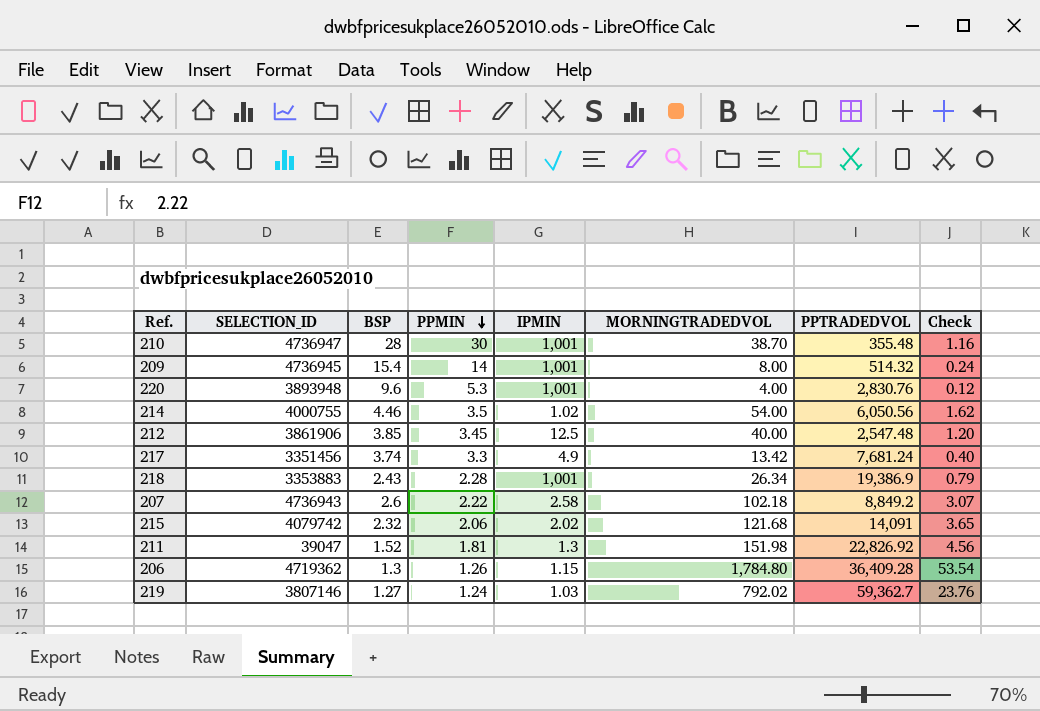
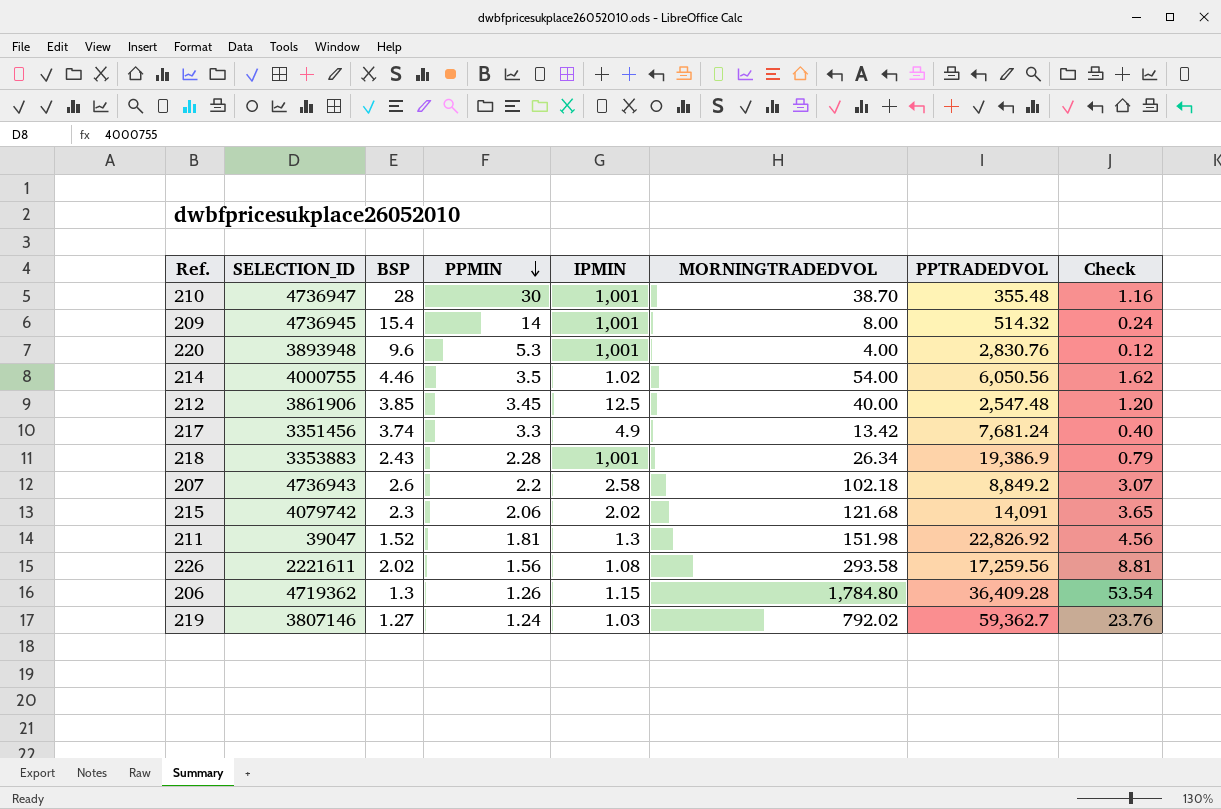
207 | PPMIN: 2.22 -> 2.2
215 | BSP: 2.32 -> 2.3
row 226: none -> 2221611 | 2.02 | 1.56 | 1.08 | 293.58 | 17,259.56 | 8.81

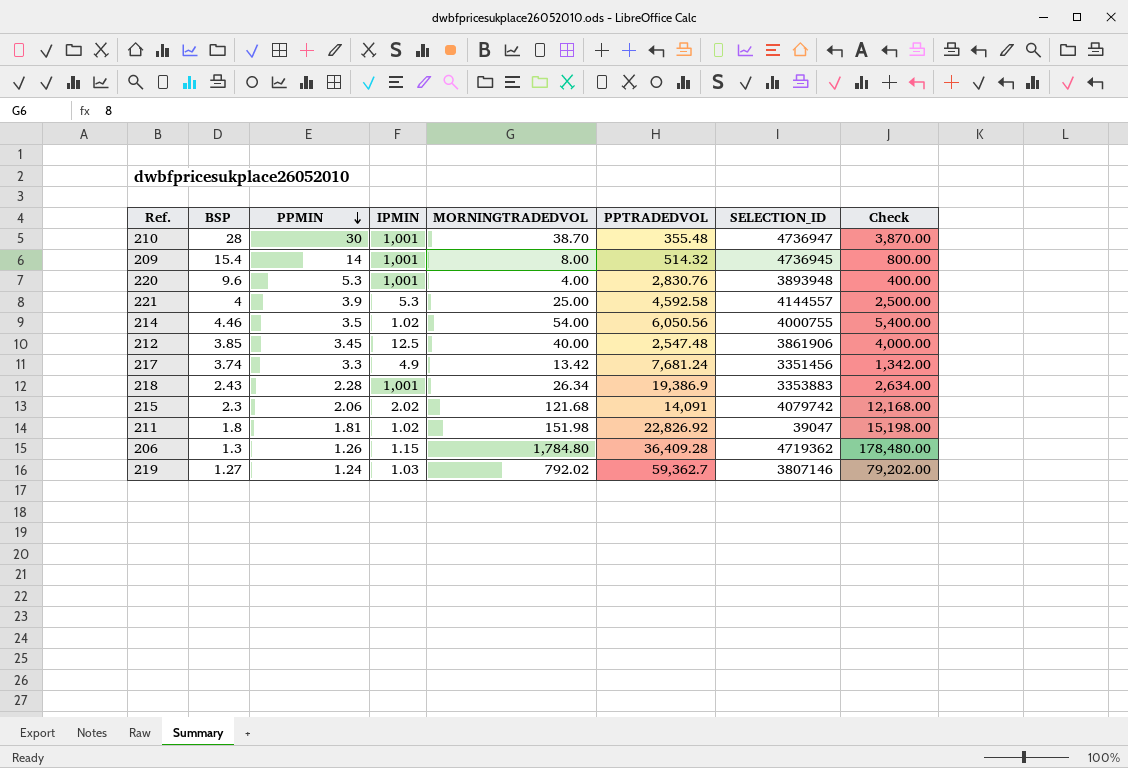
column SELECTION_ID | position: 2 -> 7
column Check | formula: [MORNINGTRADEDVOL] * 0.03 -> [MORNINGTRADEDVOL] * 100
row 207: 4736943 | 2.6 | 2.2 | 2.58 | 102.18 | 8,849.2 | 3.07 -> none
row 226: 2221611 | 2.02 | 1.56 | 1.08 | 293.58 | 17,259.56 | 8.81 -> none
row 221: none -> 4 | 3.9 | 5.3 | 25.00 | 4,592.58 | 4144557 | 2,500.00
211 | BSP: 1.52 -> 1.8
211 | IPMIN: 1.3 -> 1.02

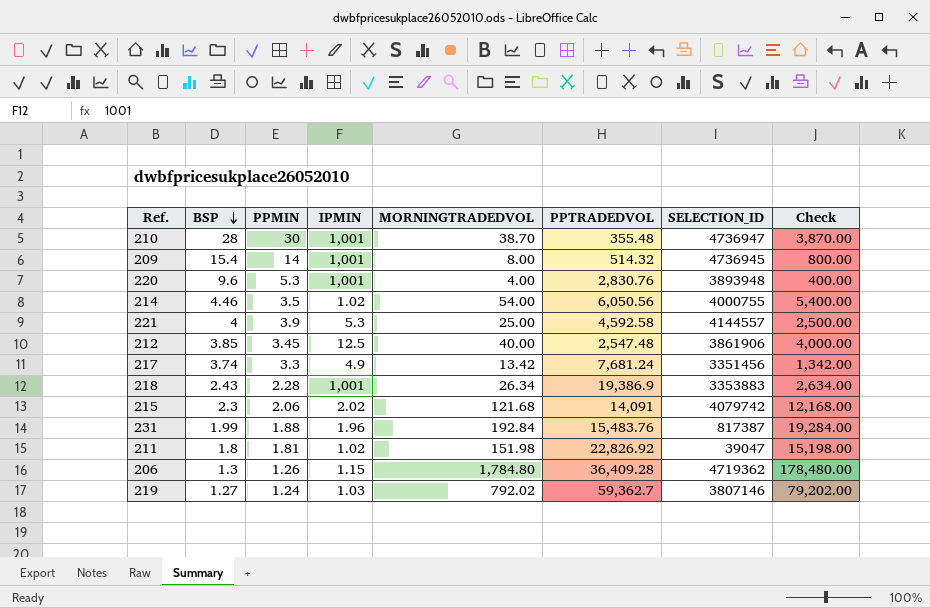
row order: PPMIN descending -> BSP descending
row 231: none -> 1.99 | 1.88 | 1.96 | 192.84 | 15,483.76 | 817387 | 19,284.00

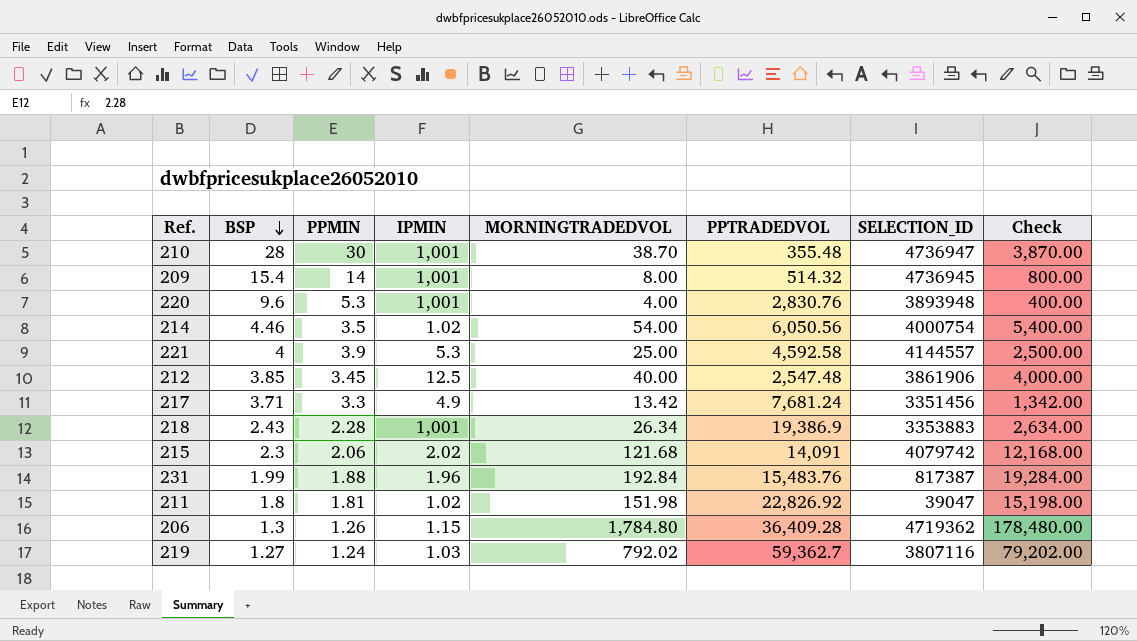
214 | SELECTION_ID: 4000755 -> 4000754
217 | BSP: 3.74 -> 3.71
219 | SELECTION_ID: 3807146 -> 3807116

